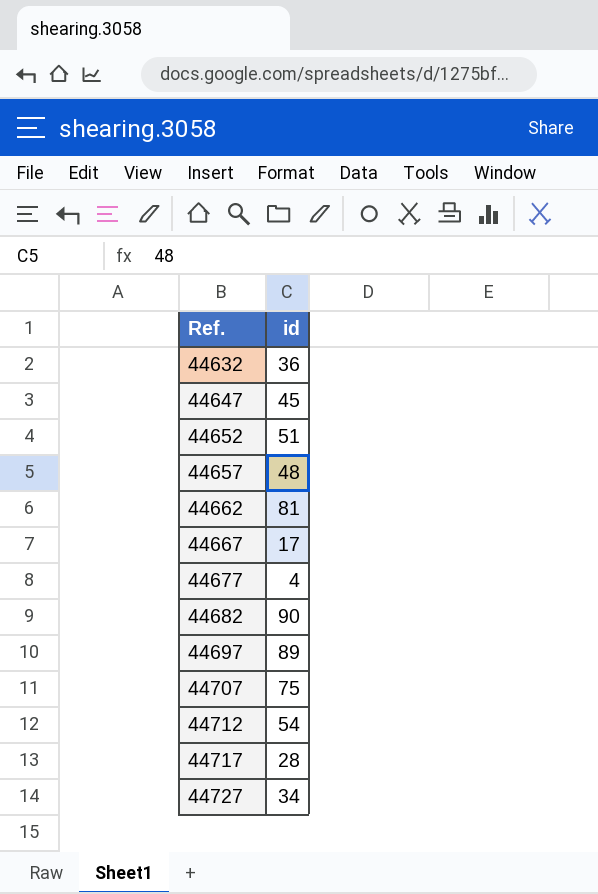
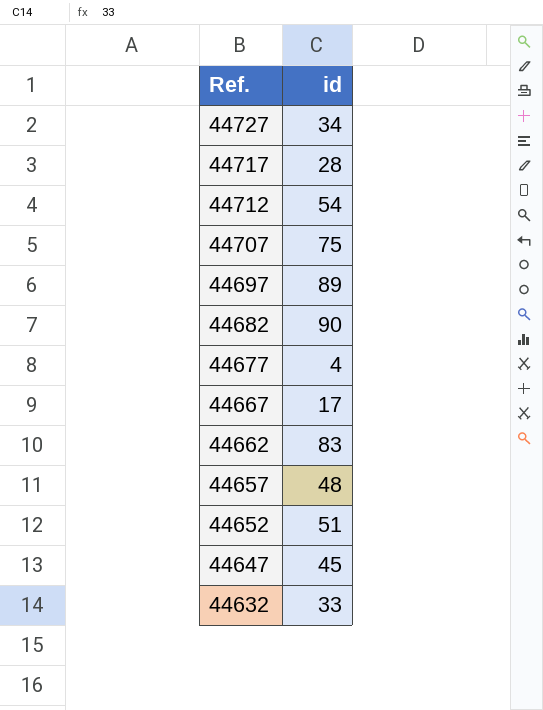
row order: Ref. ascending -> Ref. descending
44662 | id: 81 -> 83
44632 | id: 36 -> 33

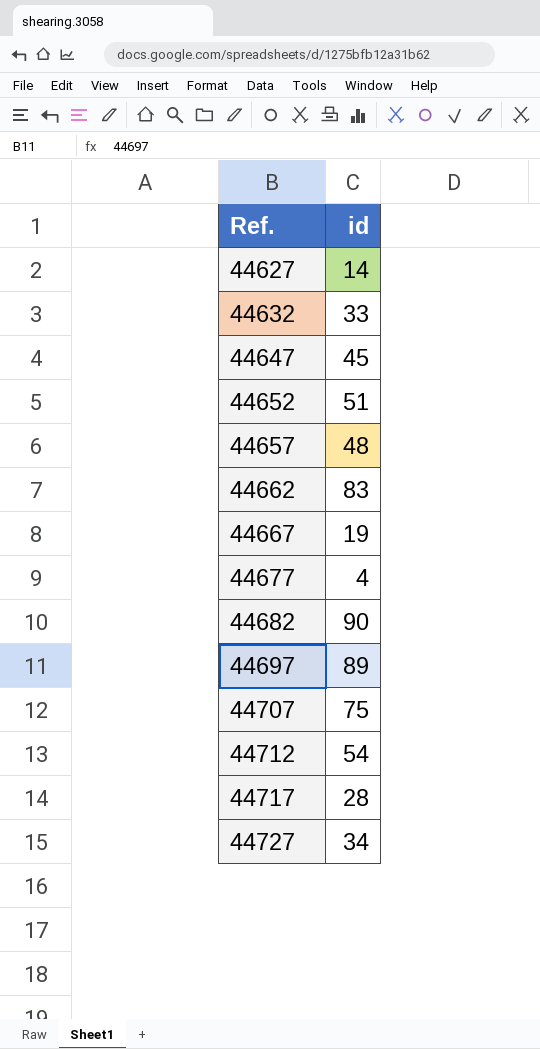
row order: Ref. descending -> Ref. ascending
row 44627: none -> 14
44667 | id: 17 -> 19

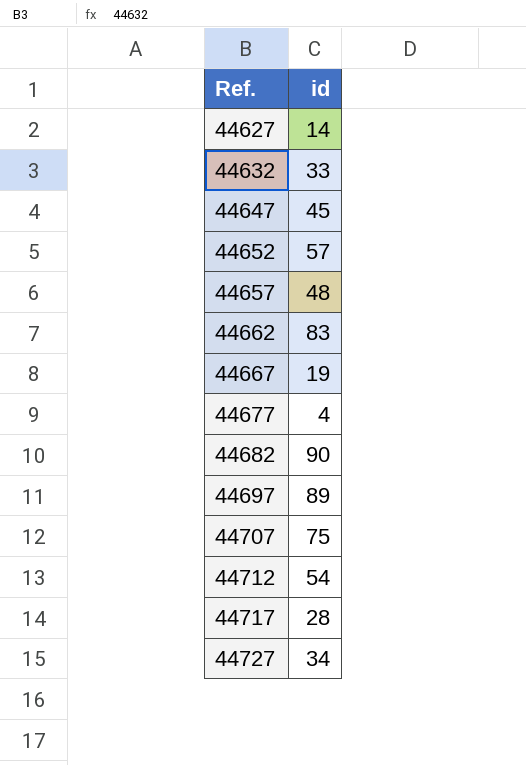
44652 | id: 51 -> 57

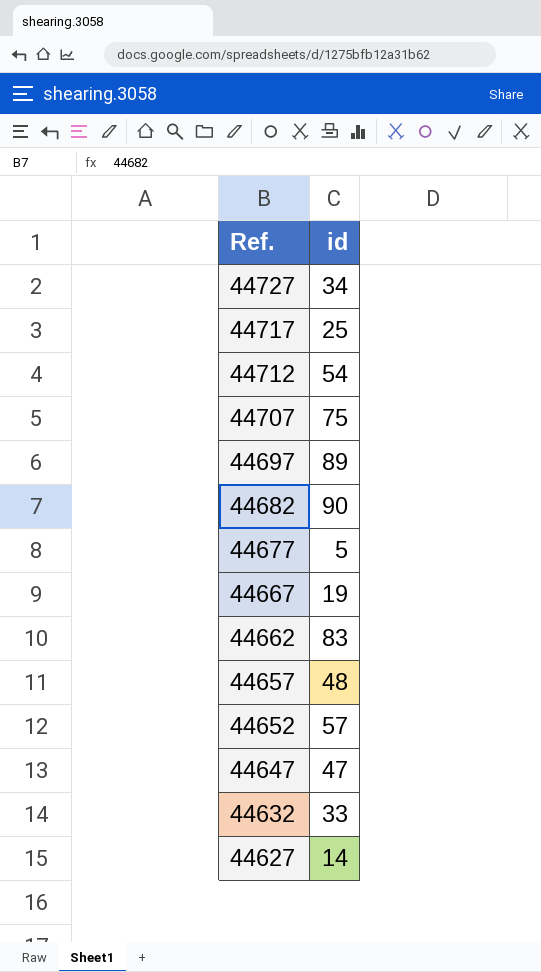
row order: Ref. ascending -> Ref. descending
44717 | id: 28 -> 25
44677 | id: 4 -> 5
44647 | id: 45 -> 47

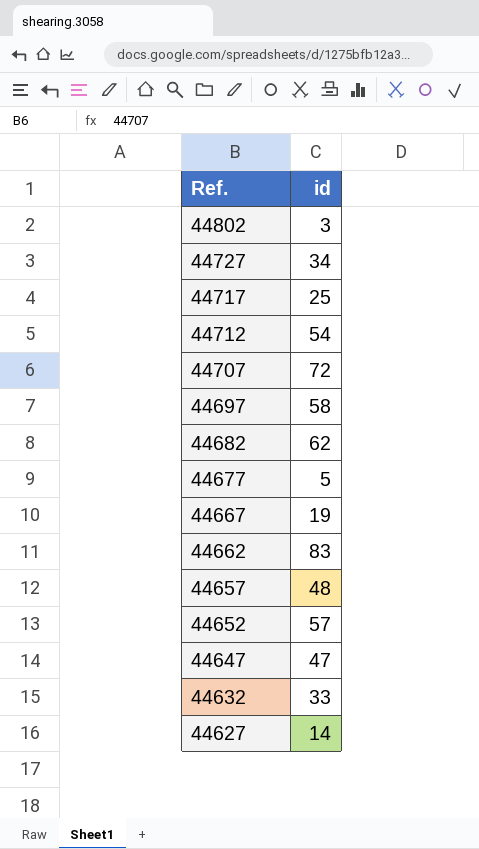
row 44802: none -> 3
44707 | id: 75 -> 72
44697 | id: 89 -> 58
44682 | id: 90 -> 62

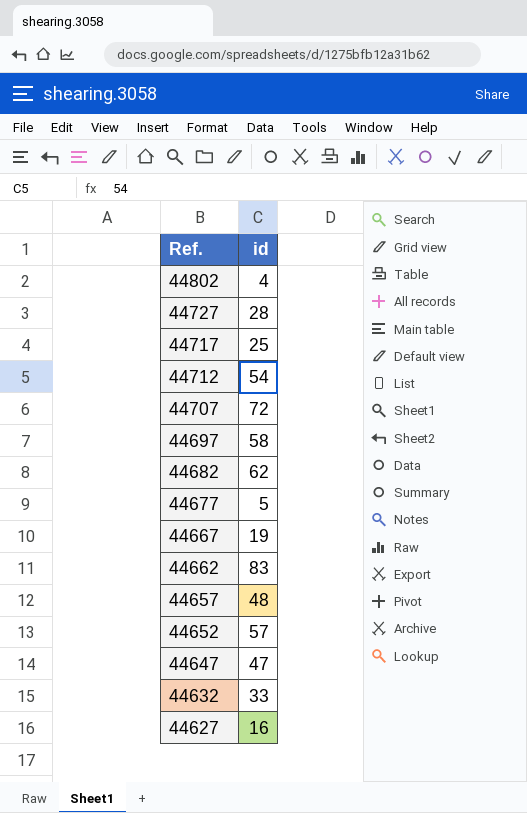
44802 | id: 3 -> 4
44727 | id: 34 -> 28
44627 | id: 14 -> 16

